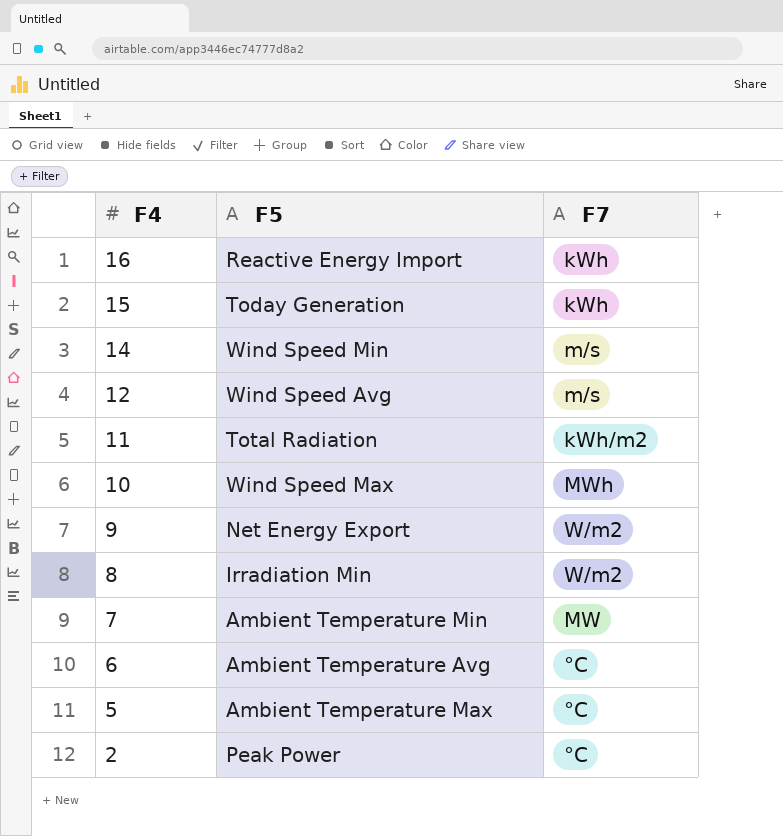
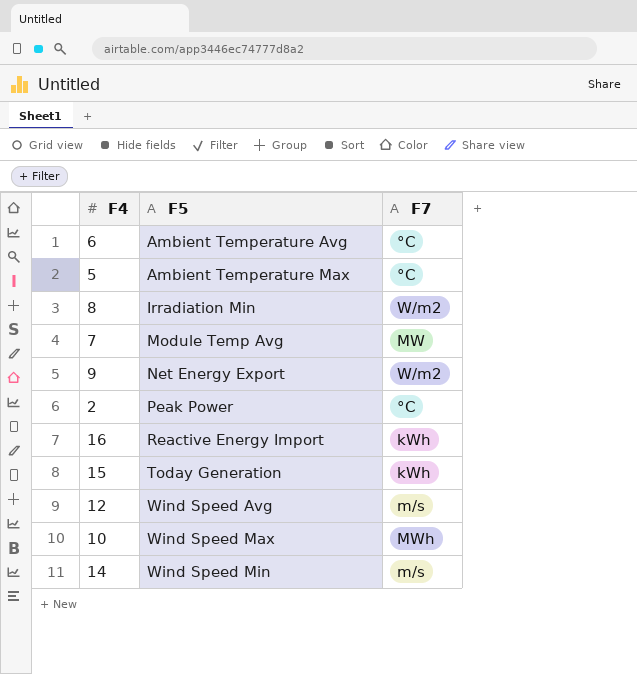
row order: F4 descending -> F5 ascending
row 11: Total Radiation | kWh/m2 -> none
7 | F5: Ambient Temperature Min -> Module Temp Avg

